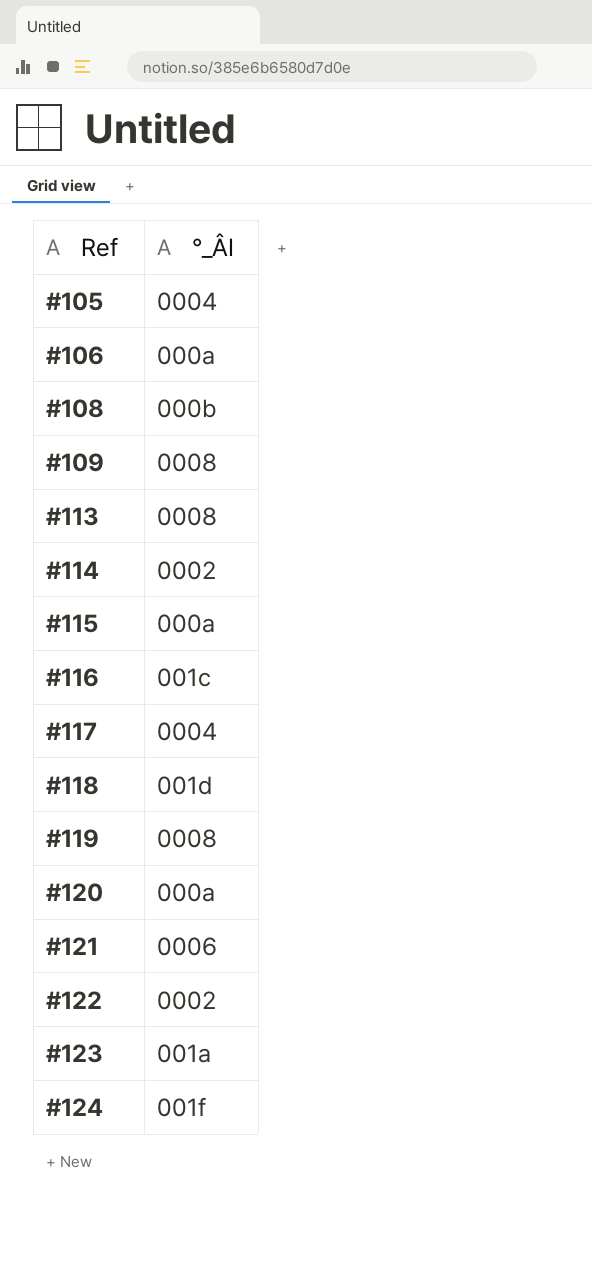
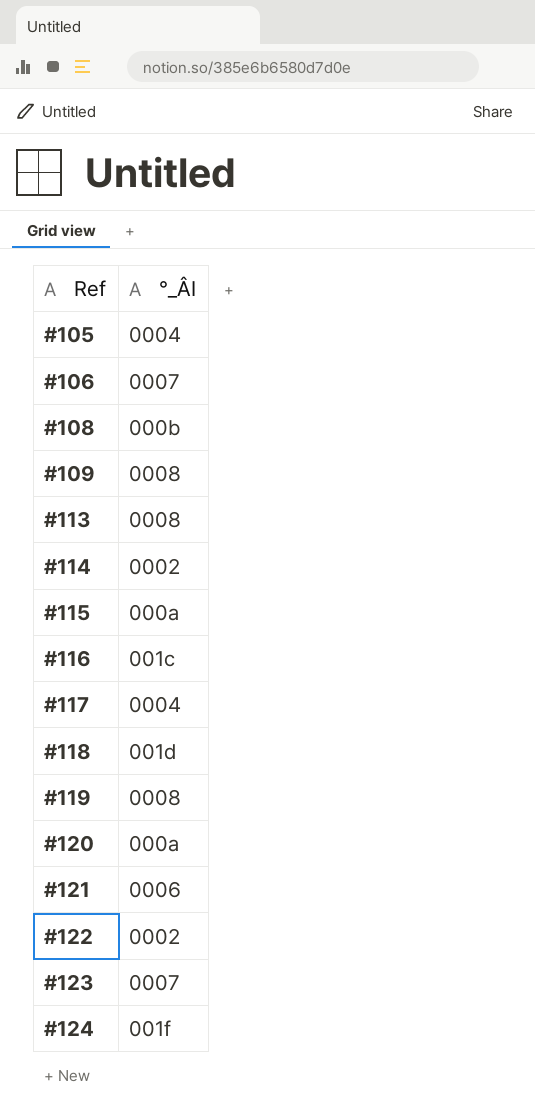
#106 | °_ÂI: 000a -> 0007
#123 | °_ÂI: 001a -> 0007

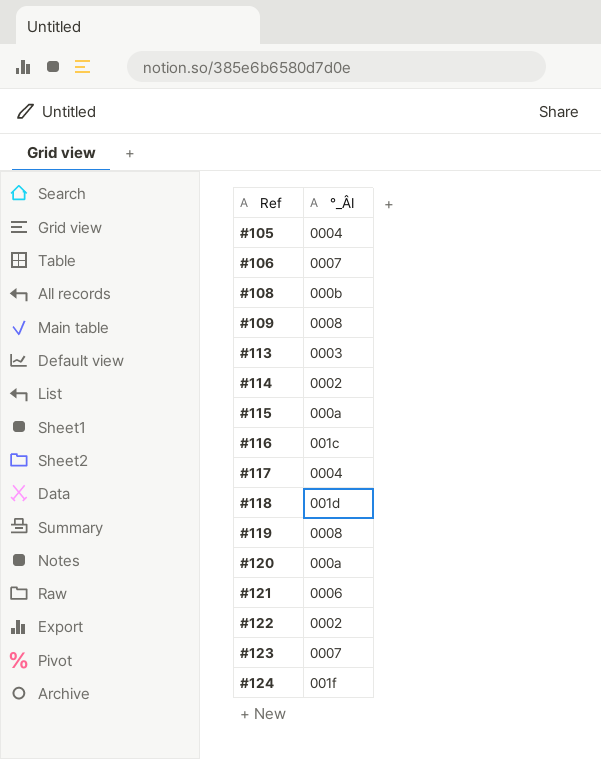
#113 | °_ÂI: 0008 -> 0003

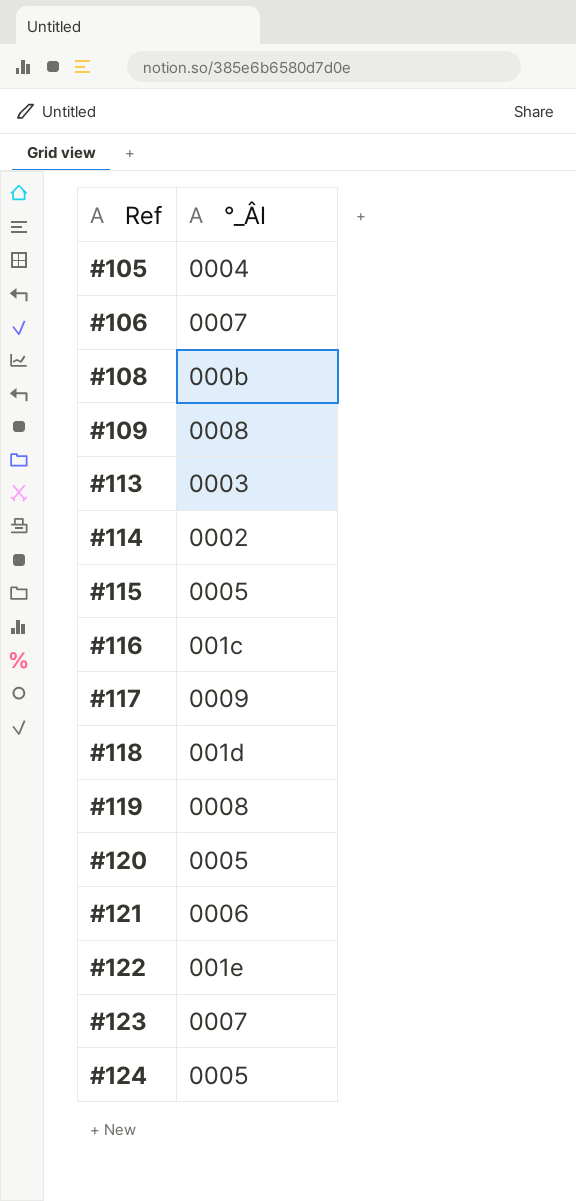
#115 | °_ÂI: 000a -> 0005
#117 | °_ÂI: 0004 -> 0009
#120 | °_ÂI: 000a -> 0005
#122 | °_ÂI: 0002 -> 001e
#124 | °_ÂI: 001f -> 0005

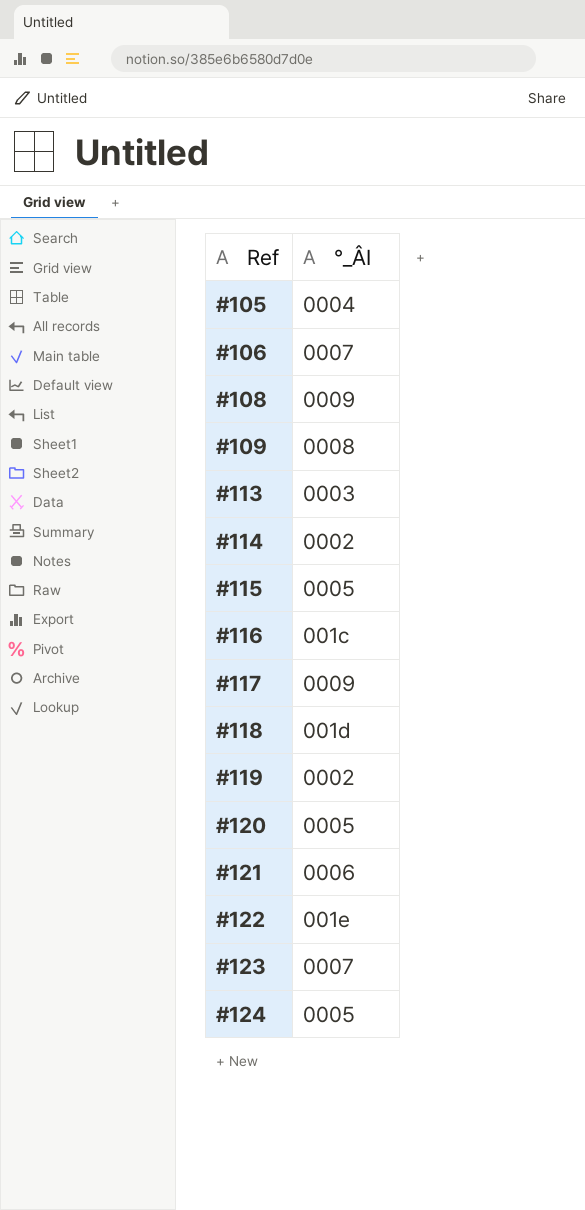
#108 | °_ÂI: 000b -> 0009
#119 | °_ÂI: 0008 -> 0002

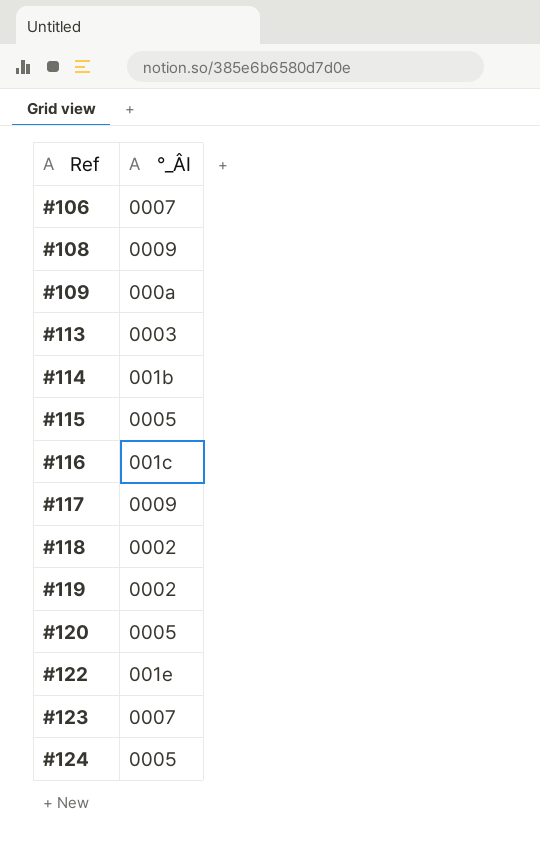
row #105: 0004 -> none
row #121: 0006 -> none
#109 | °_ÂI: 0008 -> 000a
#114 | °_ÂI: 0002 -> 001b
#118 | °_ÂI: 001d -> 0002

